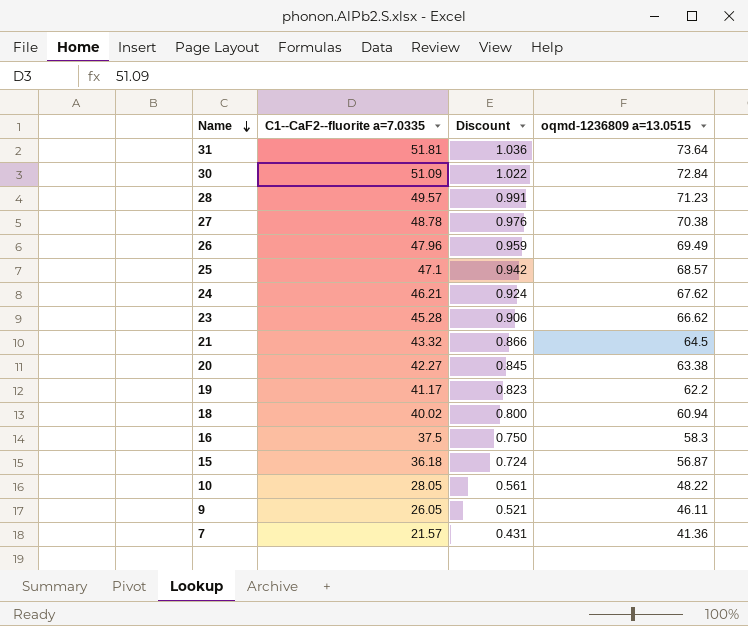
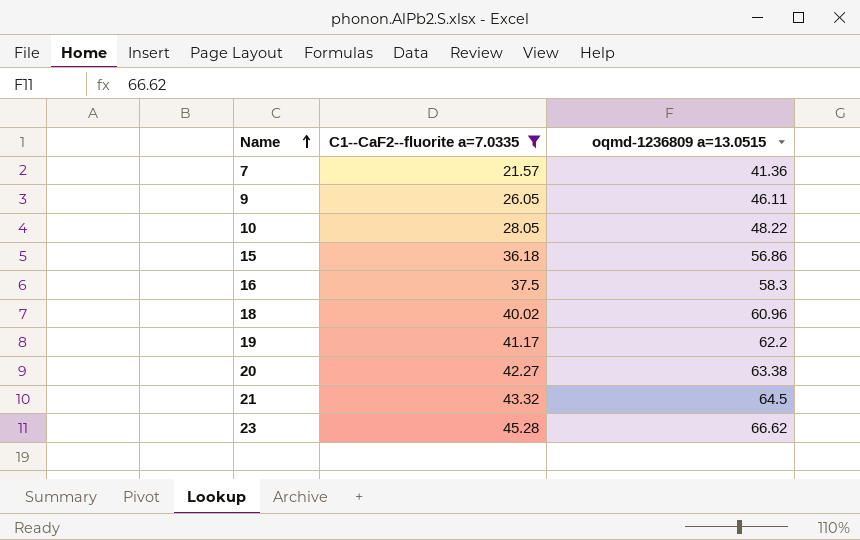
filter: none -> C1--CaF2--fluorite a=7.0335 <= 45.28
row order: Name descending -> Name ascending
column Discount | formula: [C1--CaF2--fluorite a=7.0335] * 0.02 -> none
15 | oqmd-1236809 a=13.0515: 56.87 -> 56.86
18 | oqmd-1236809 a=13.0515: 60.94 -> 60.96

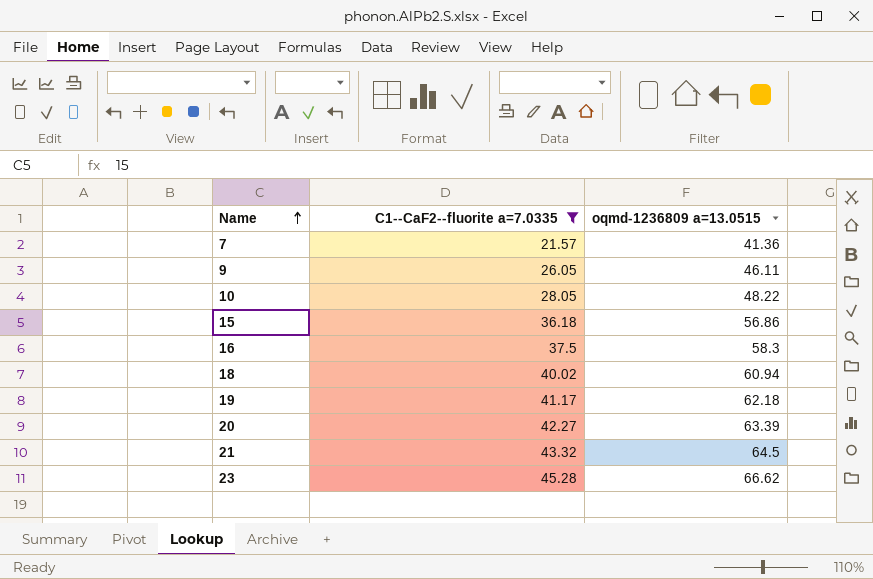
18 | oqmd-1236809 a=13.0515: 60.96 -> 60.94
19 | oqmd-1236809 a=13.0515: 62.2 -> 62.18
20 | oqmd-1236809 a=13.0515: 63.38 -> 63.39

